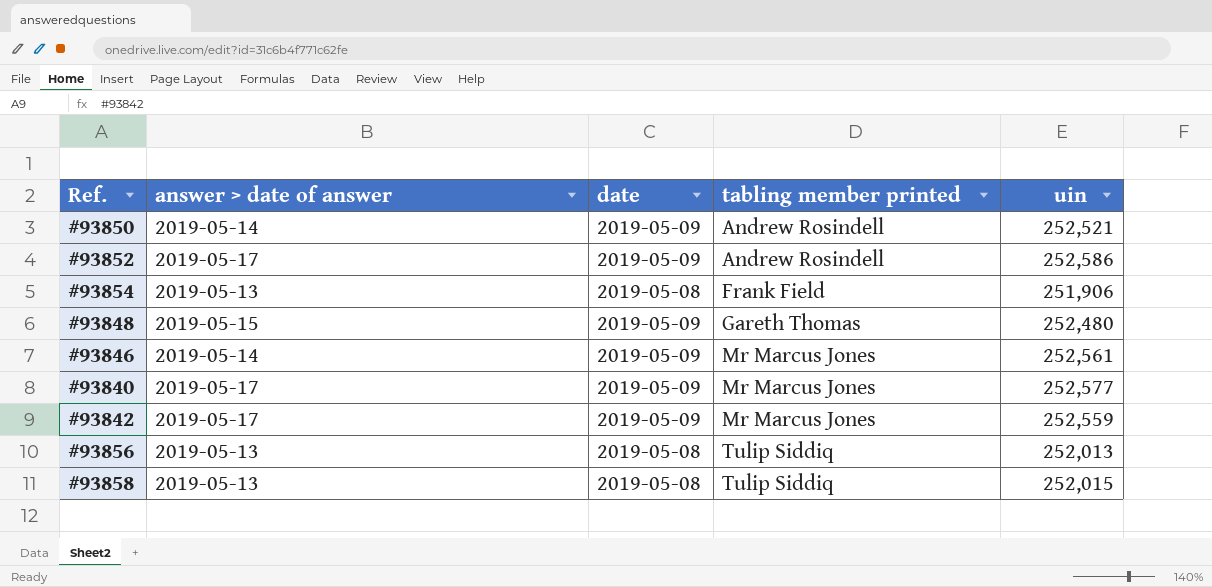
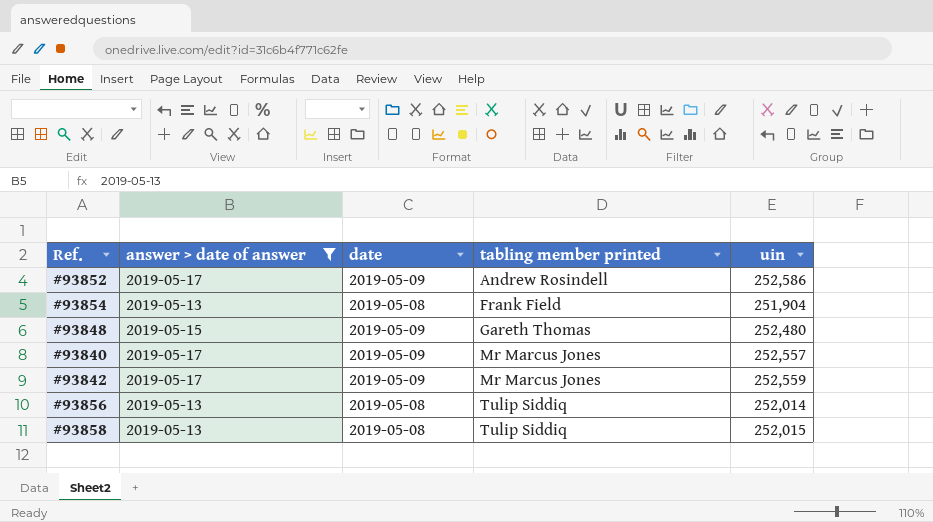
filter: none -> answer > date of answer != 2019-05-14
#93854 | uin: 251,906 -> 251,904
#93840 | uin: 252,577 -> 252,557
#93856 | uin: 252,013 -> 252,014

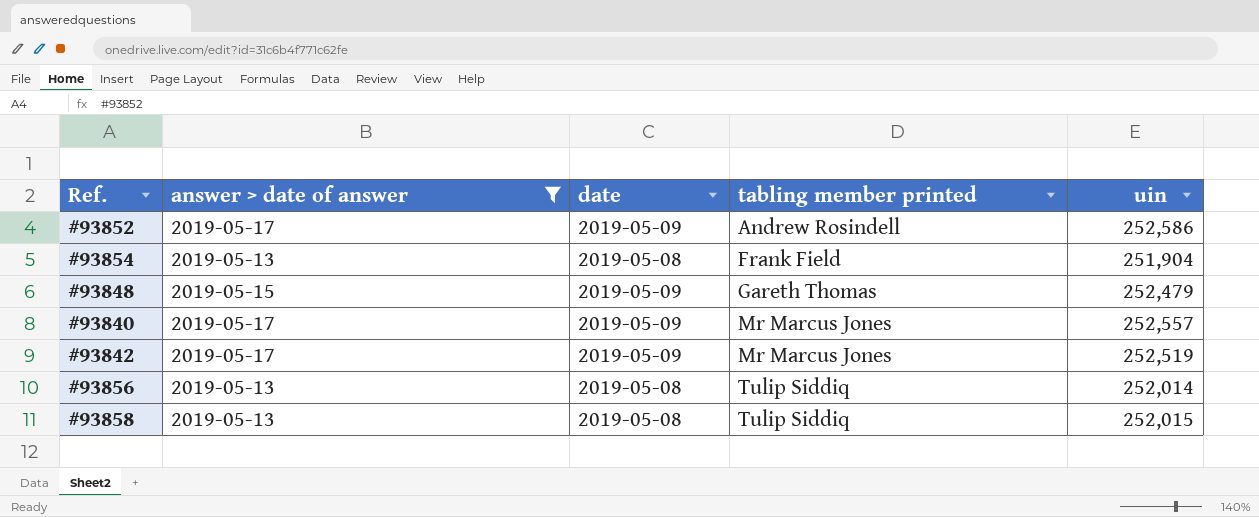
#93848 | uin: 252,480 -> 252,479
#93842 | uin: 252,559 -> 252,519

